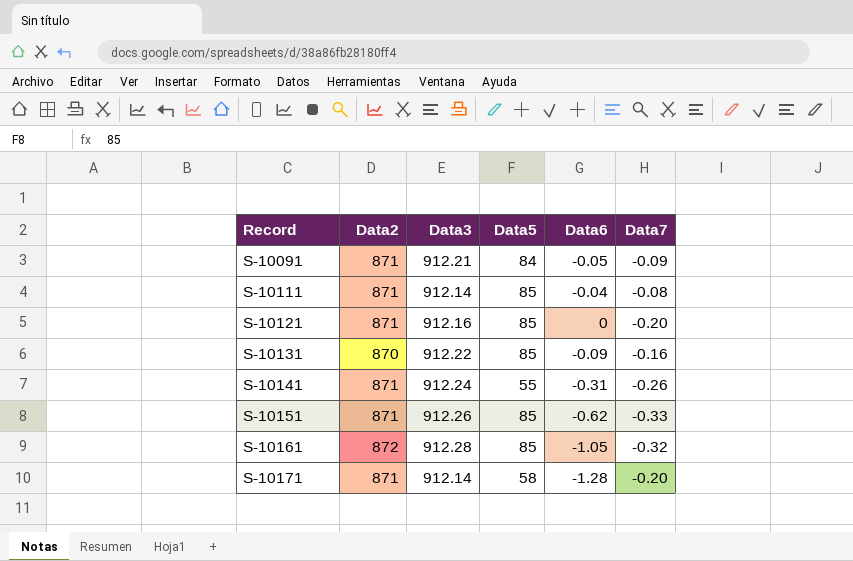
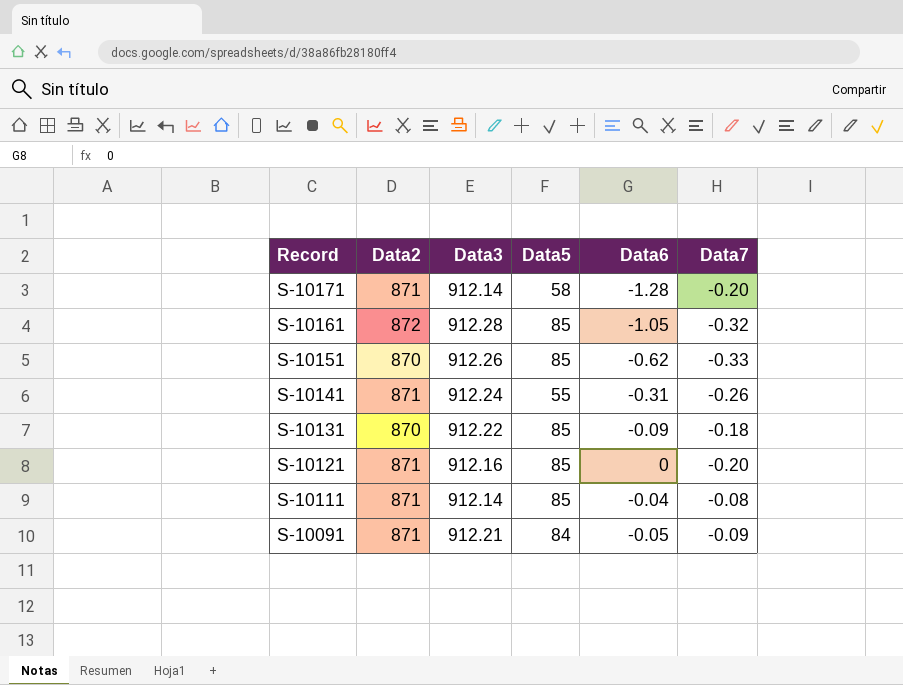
row order: Record ascending -> Record descending
S-10151 | Data2: 871 -> 870
S-10131 | Data7: -0.16 -> -0.18

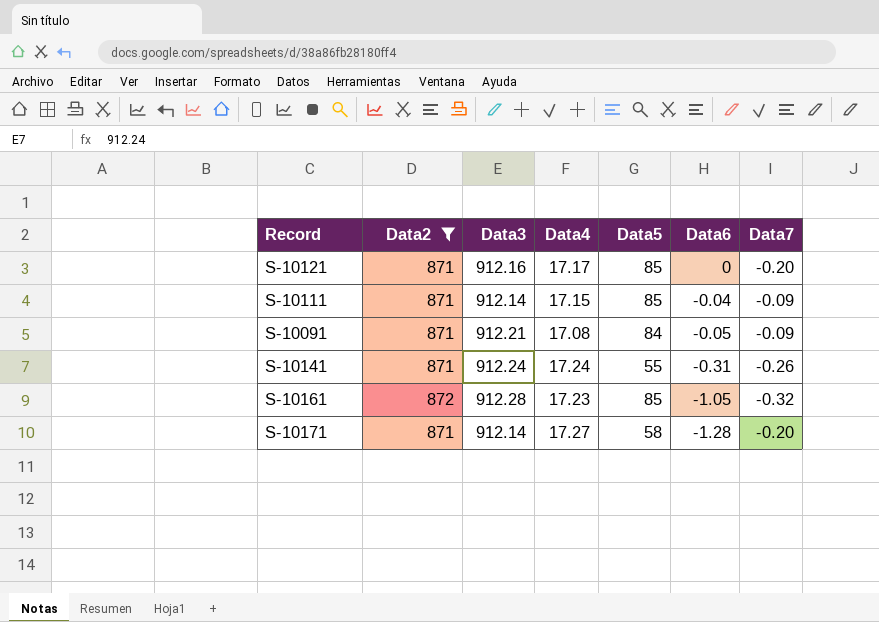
filter: none -> Data2 != 870
row order: Record descending -> Data6 descending
column Data4 | position: none -> 4
S-10111 | Data7: -0.08 -> -0.09

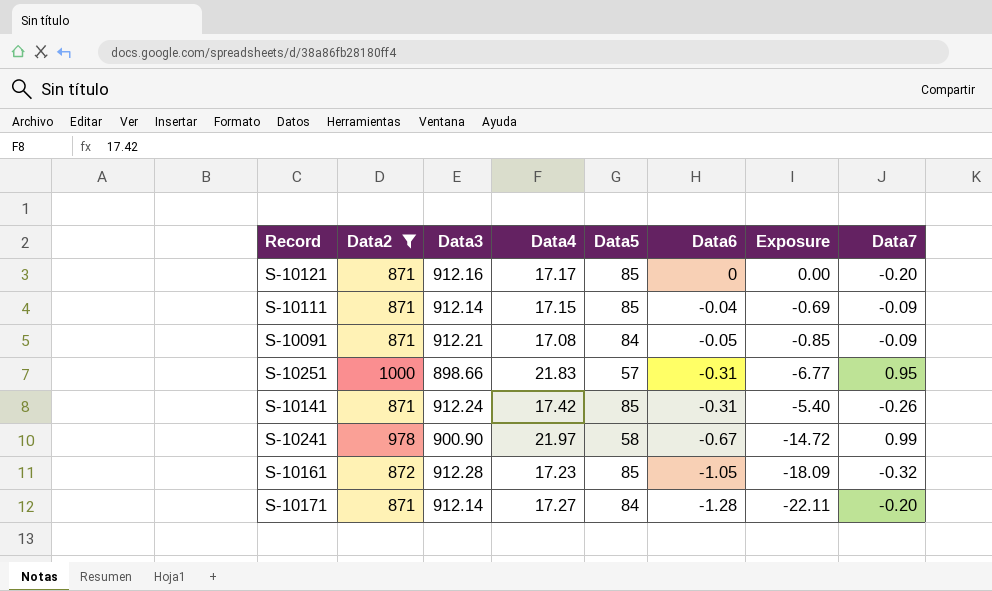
column Exposure | formula: none -> [Data4] * [Data6]
row S-10251: none -> 1000 | 898.66 | 21.83 | 57 | -0.31 | -6.77 | 0.95
S-10141 | Data4: 17.24 -> 17.42
S-10141 | Data5: 55 -> 85
row S-10241: none -> 978 | 900.90 | 21.97 | 58 | -0.67 | -14.72 | 0.99
S-10171 | Data5: 58 -> 84

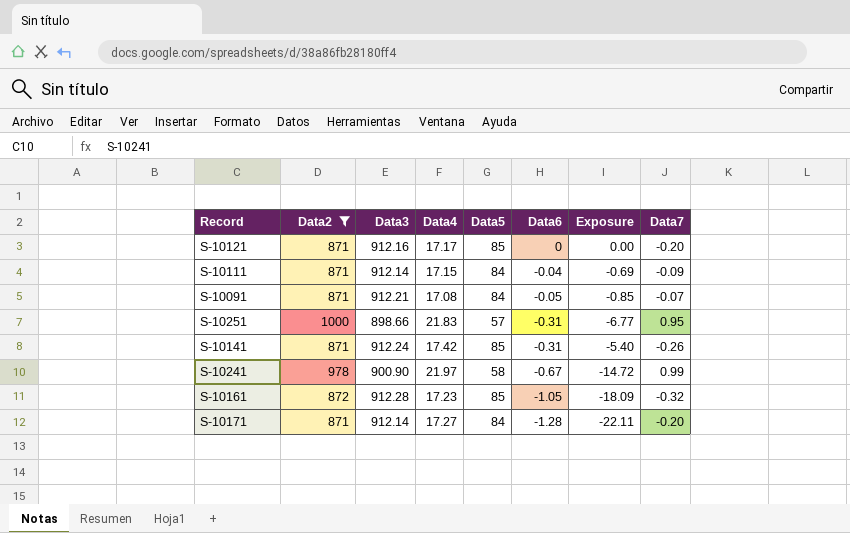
S-10111 | Data5: 85 -> 84
S-10091 | Data7: -0.09 -> -0.07

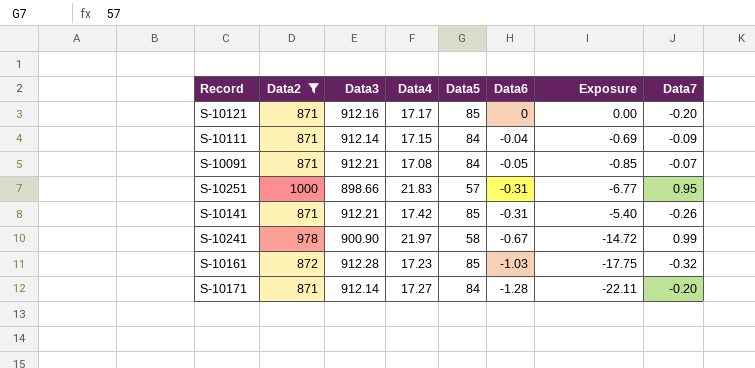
S-10141 | Data3: 912.24 -> 912.21
S-10161 | Data6: -1.05 -> -1.03
S-10161 | Exposure: -18.09 -> -17.75

